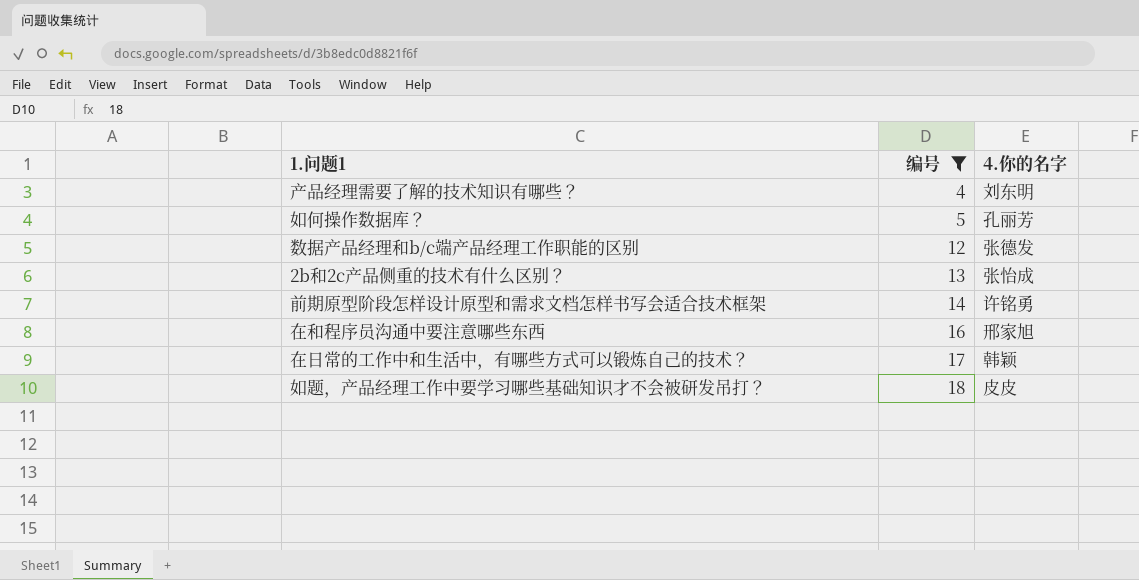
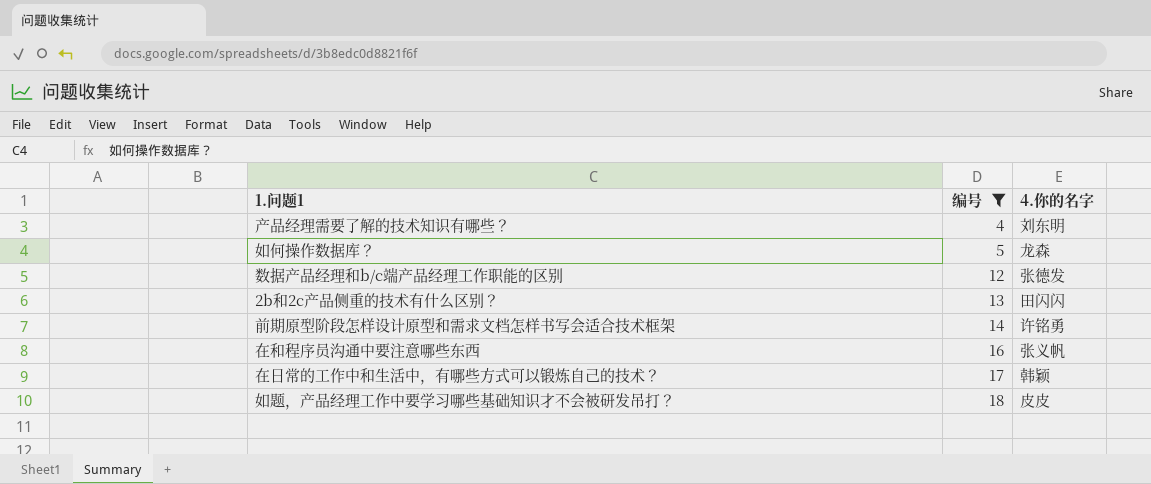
如何操作数据库？ | 4.你的名字: 孔丽芳 -> 龙森
2b和2c产品侧重的技术有什么区别？ | 4.你的名字: 张怡成 -> 田闪闪
在和程序员沟通中要注意哪些东西 | 4.你的名字: 邢家旭 -> 张义帆

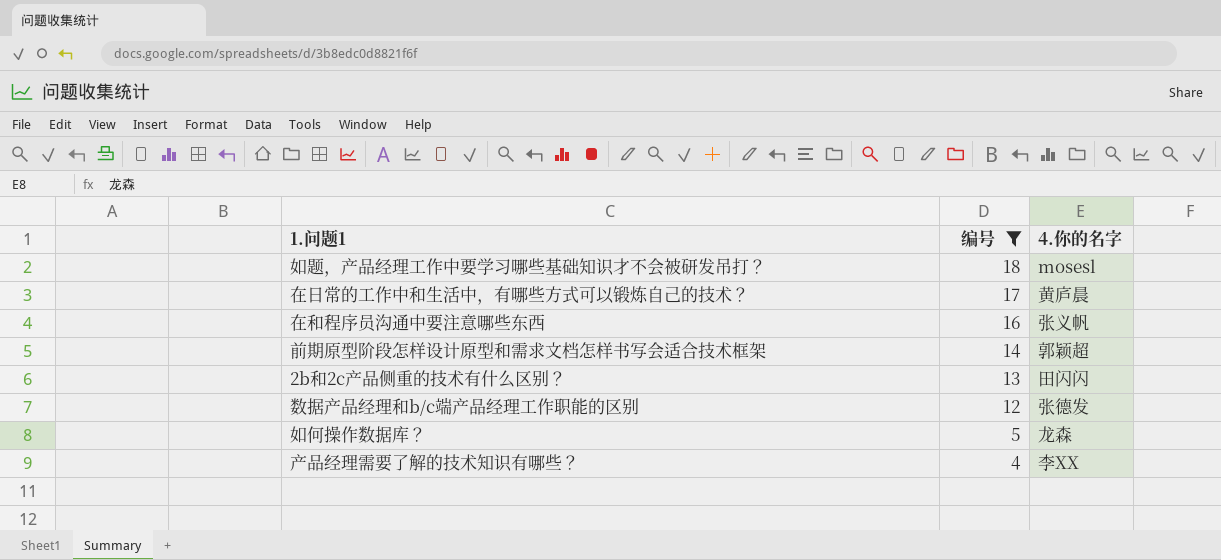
row order: 编号 ascending -> 编号 descending
如题，产品经理工作中要学习哪些基础知识才不会被研发吊打？ | 4.你的名字: 皮皮 -> mosesl
在日常的工作中和生活中，有哪些方式可以锻炼自己的技术？ | 4.你的名字: 韩颖 -> 黄庐晨
前期原型阶段怎样设计原型和需求文档怎样书写会适合技术框架 | 4.你的名字: 许铭勇 -> 郭颖超
产品经理需要了解的技术知识有哪些？ | 4.你的名字: 刘东明 -> 李XX

